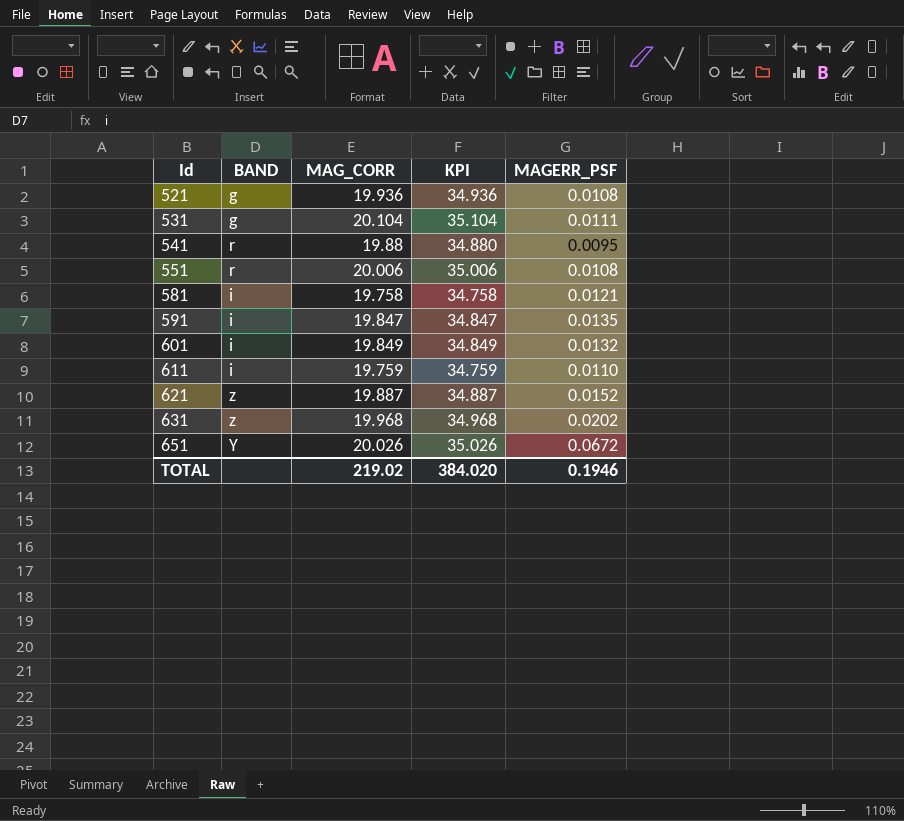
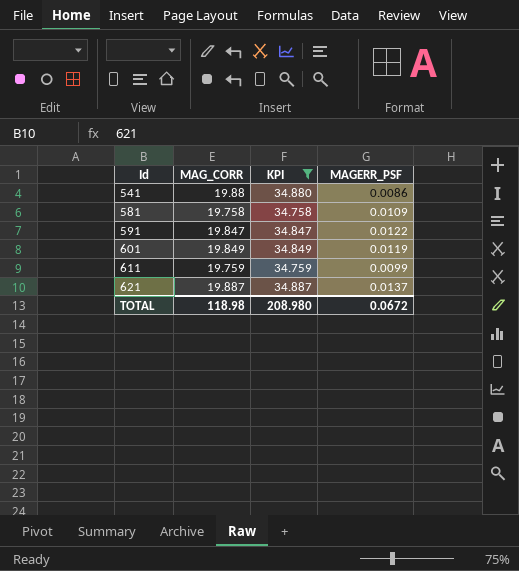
filter: none -> KPI <= 34.887
column BAND | position: 2 -> none
541 | MAGERR_PSF: 0.0095 -> 0.0086
581 | MAGERR_PSF: 0.0121 -> 0.0109
591 | MAGERR_PSF: 0.0135 -> 0.0122
601 | MAGERR_PSF: 0.0132 -> 0.0119
611 | MAGERR_PSF: 0.0110 -> 0.0099
621 | MAGERR_PSF: 0.0152 -> 0.0137
TOTAL | MAG_CORR: 219.02 -> 118.98
TOTAL | KPI: 384.020 -> 208.980
TOTAL | MAGERR_PSF: 0.1946 -> 0.0672

